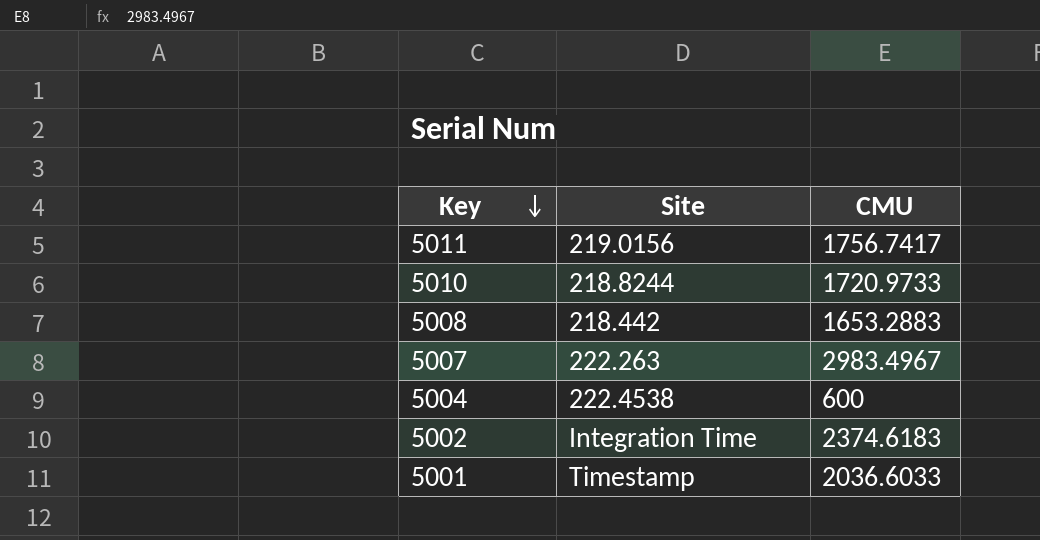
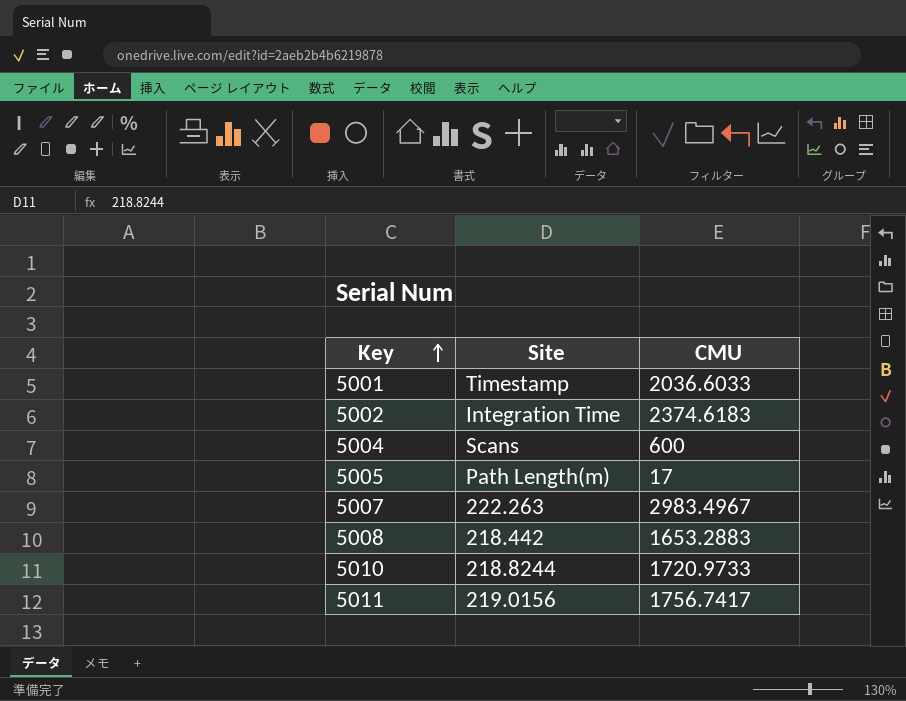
row order: Key descending -> Key ascending
5004 | Site: 222.4538 -> Scans
row 5005: none -> Path Length(m) | 17

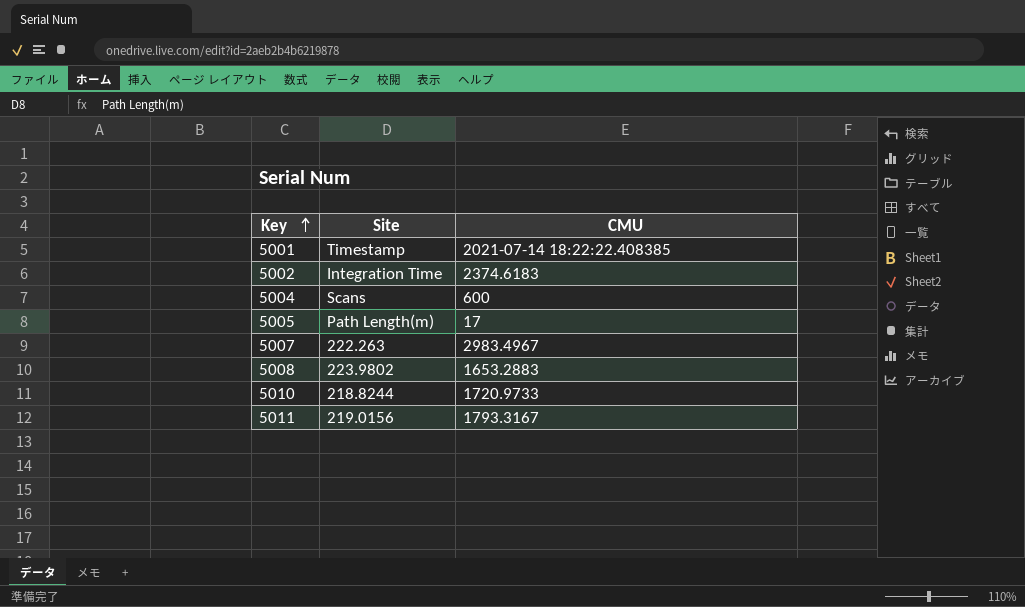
5001 | CMU: 2036.6033 -> 2021-07-14 18:22:22.408385
5008 | Site: 218.442 -> 223.9802
5011 | CMU: 1756.7417 -> 1793.3167

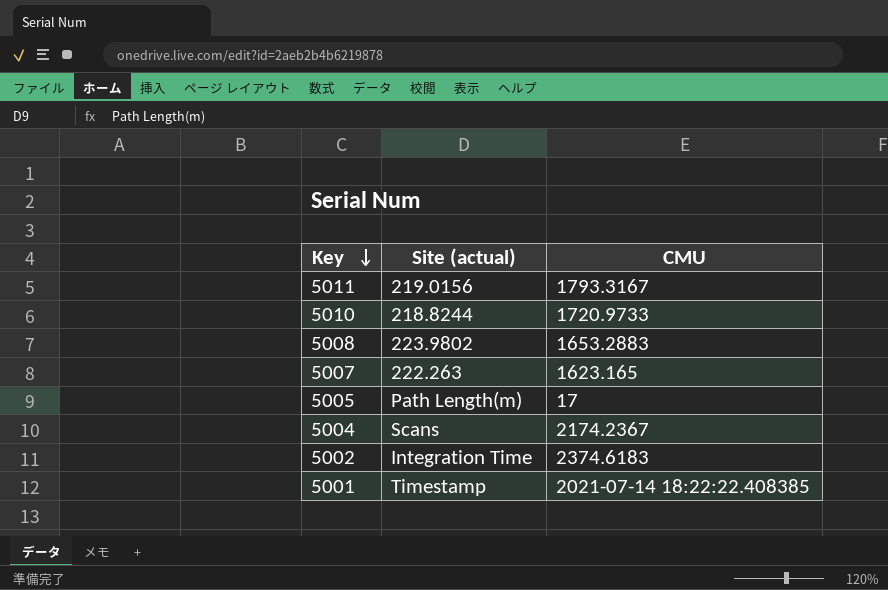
row order: Key ascending -> Key descending
column name: Site -> Site (actual)
5007 | CMU: 2983.4967 -> 1623.165
5004 | CMU: 600 -> 2174.2367

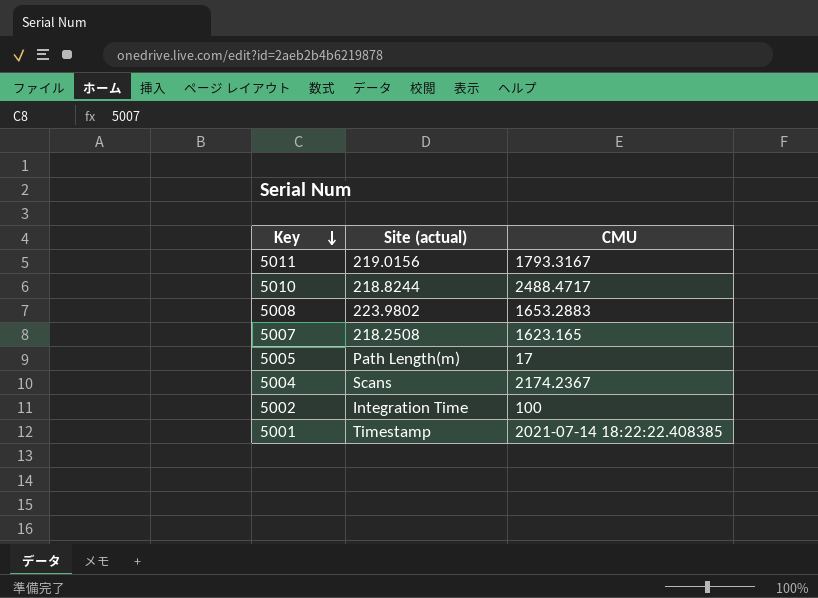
5010 | CMU: 1720.9733 -> 2488.4717
5007 | Site (actual): 222.263 -> 218.2508
5002 | CMU: 2374.6183 -> 100

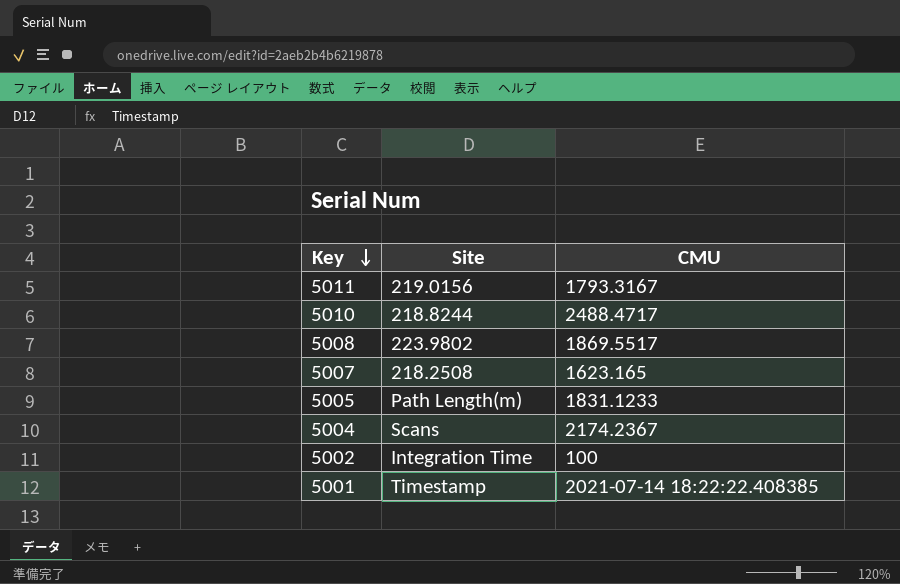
column name: Site (actual) -> Site
5008 | CMU: 1653.2883 -> 1869.5517
5005 | CMU: 17 -> 1831.1233

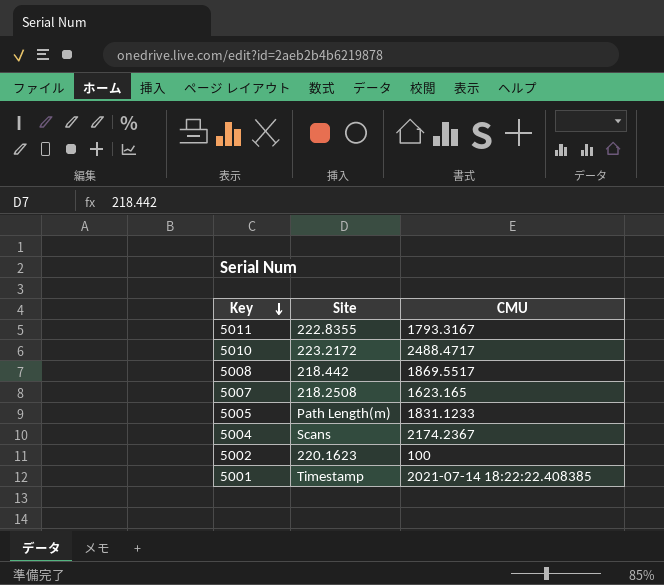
5011 | Site: 219.0156 -> 222.8355
5010 | Site: 218.8244 -> 223.2172
5008 | Site: 223.9802 -> 218.442
5002 | Site: Integration Time -> 220.1623

